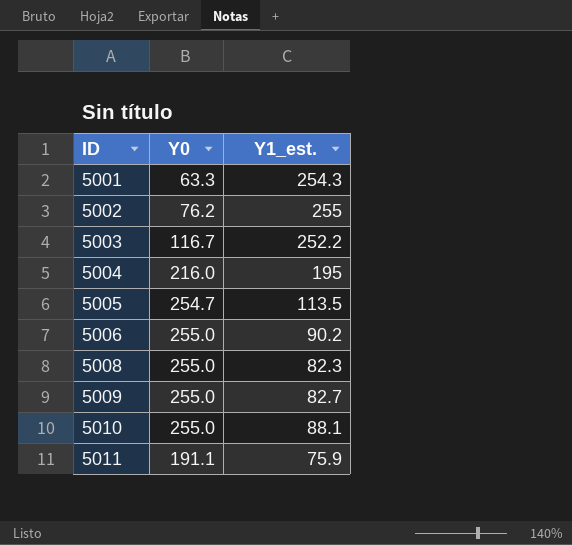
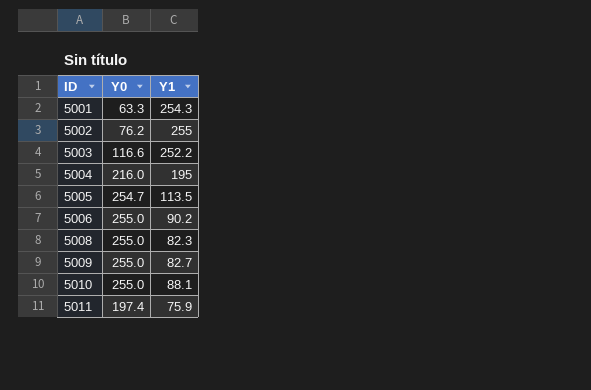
column name: Y1_est. -> Y1
5003 | Y0: 116.7 -> 116.6
5011 | Y0: 191.1 -> 197.4

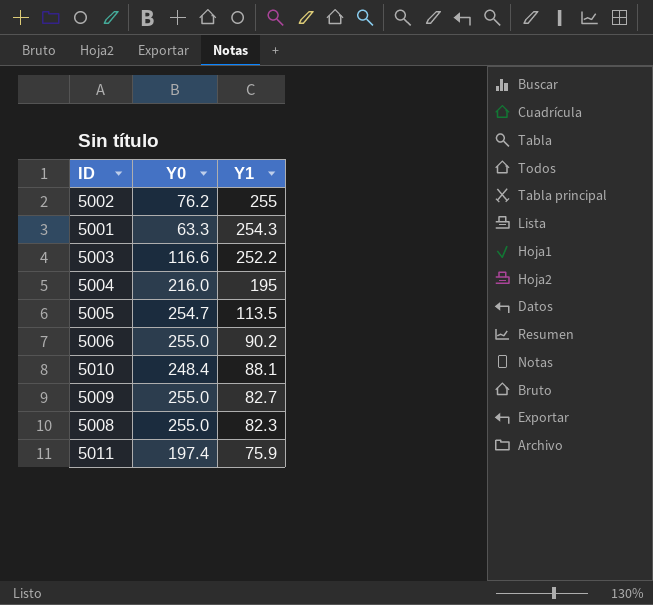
row order: ID ascending -> Y1 descending
5010 | Y0: 255.0 -> 248.4

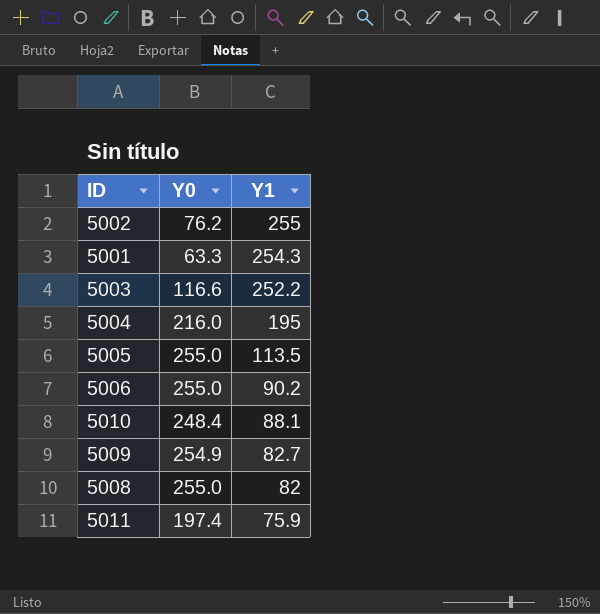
5005 | Y0: 254.7 -> 255.0
5009 | Y0: 255.0 -> 254.9
5008 | Y1: 82.3 -> 82

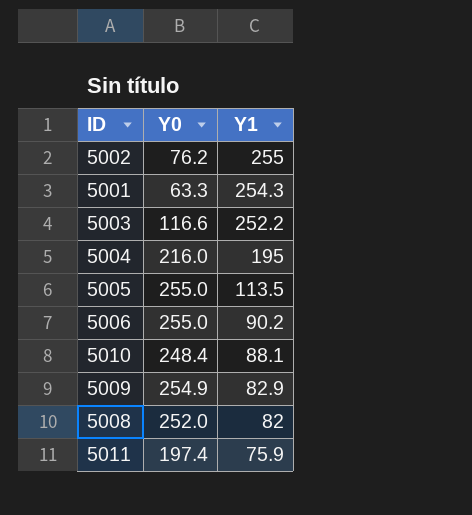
5009 | Y1: 82.7 -> 82.9
5008 | Y0: 255.0 -> 252.0

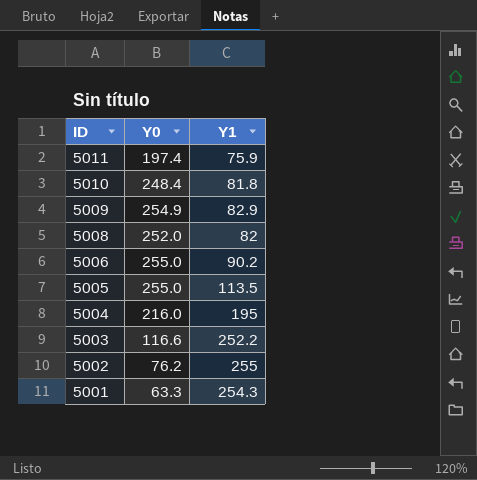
row order: Y1 descending -> ID descending
5010 | Y1: 88.1 -> 81.8

